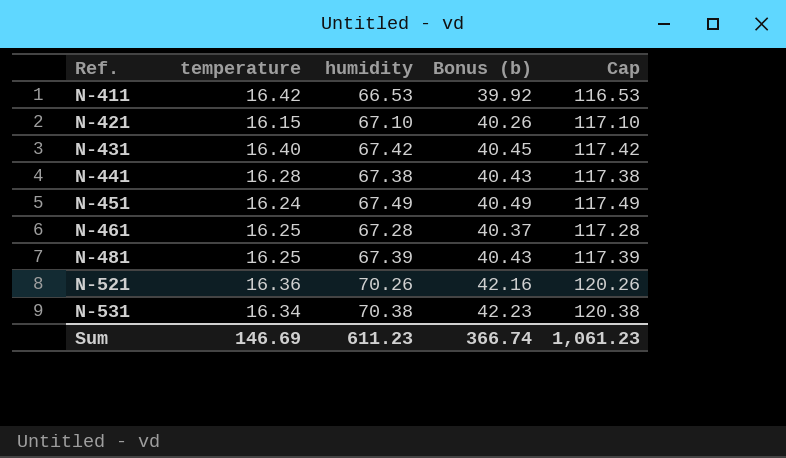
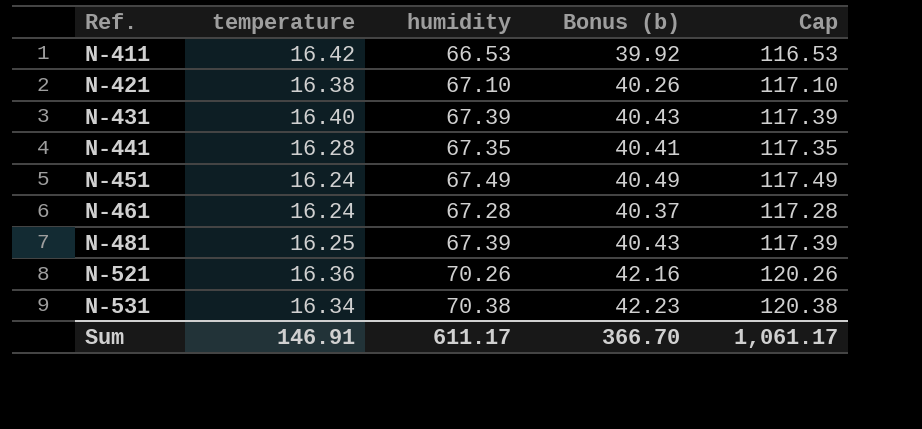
N-421 | temperature: 16.15 -> 16.38
N-431 | humidity: 67.42 -> 67.39
N-431 | Bonus (b): 40.45 -> 40.43
N-431 | Cap: 117.42 -> 117.39
N-441 | humidity: 67.38 -> 67.35
N-441 | Bonus (b): 40.43 -> 40.41
N-441 | Cap: 117.38 -> 117.35
N-461 | temperature: 16.25 -> 16.24
Sum | temperature: 146.69 -> 146.91
Sum | humidity: 611.23 -> 611.17
Sum | Bonus (b): 366.74 -> 366.70
Sum | Cap: 1,061.23 -> 1,061.17

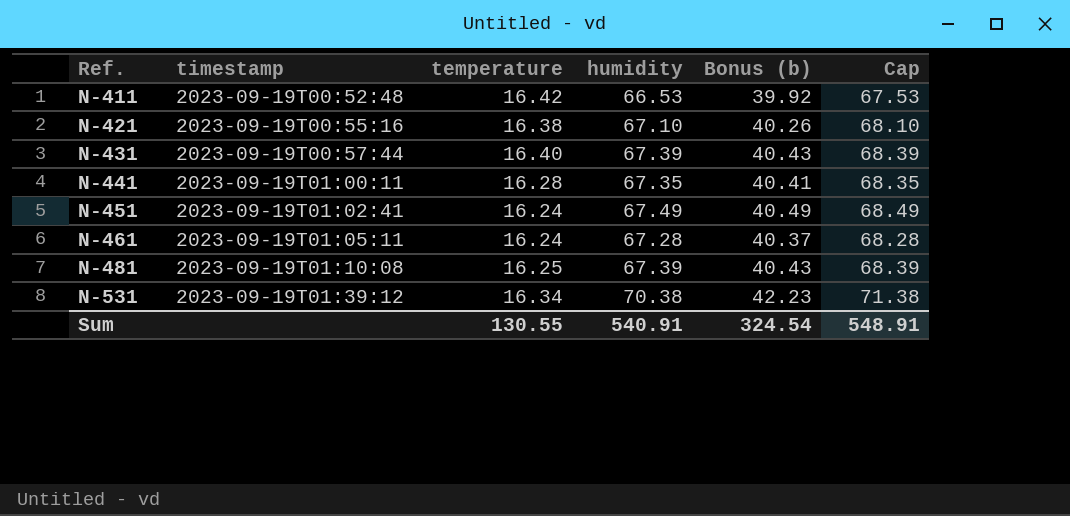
column timestamp | position: none -> 2
column Cap | formula: [humidity] + 50 -> [humidity] + 1
row N-521: 16.36 | 70.26 | 42.16 | 120.26 -> none
Sum | temperature: 146.91 -> 130.55
Sum | humidity: 611.17 -> 540.91
Sum | Bonus (b): 366.70 -> 324.54
Sum | Cap: 1,061.17 -> 548.91

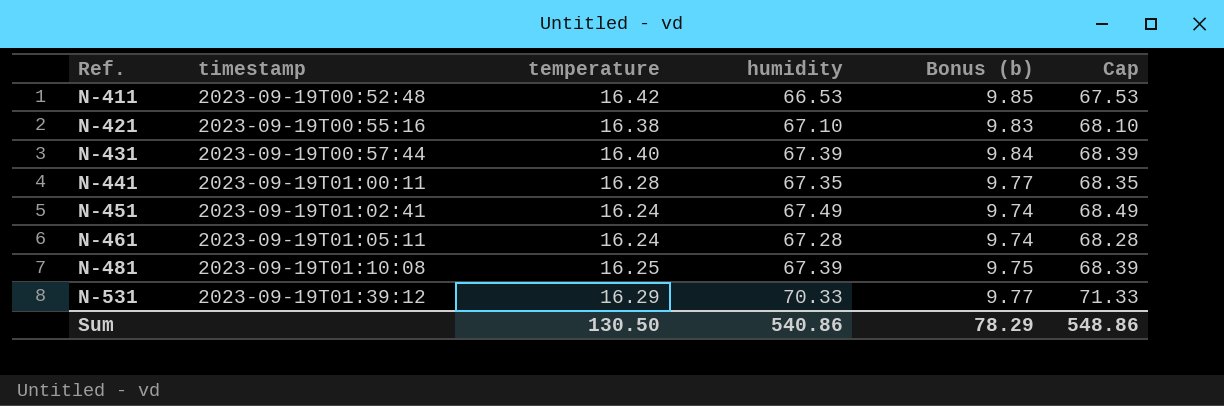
column Bonus (b) | formula: [humidity] * 0.6 -> [temperature] * 0.6
N-531 | temperature: 16.34 -> 16.29
N-531 | humidity: 70.38 -> 70.33
N-531 | Cap: 71.38 -> 71.33
Sum | temperature: 130.55 -> 130.50
Sum | humidity: 540.91 -> 540.86
Sum | Bonus (b): 324.54 -> 78.29
Sum | Cap: 548.91 -> 548.86

